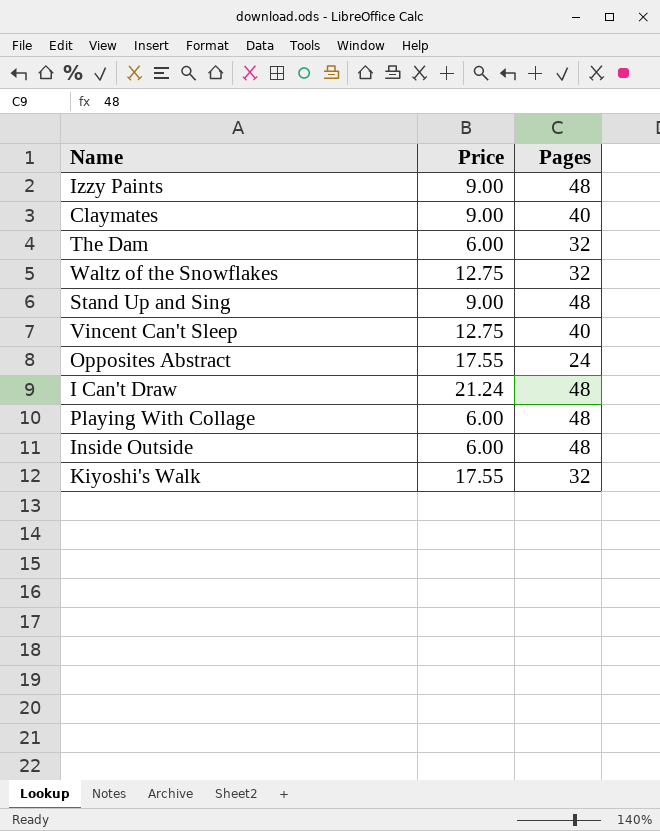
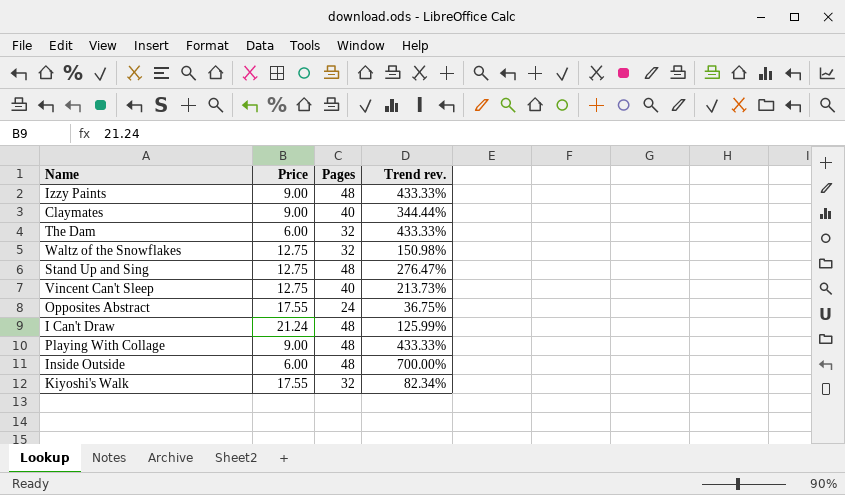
column Trend rev. | formula: none -> ([Pages] - [Price]) / [Price]
Stand Up and Sing | Price: 9.00 -> 12.75
Playing With Collage | Price: 6.00 -> 9.00

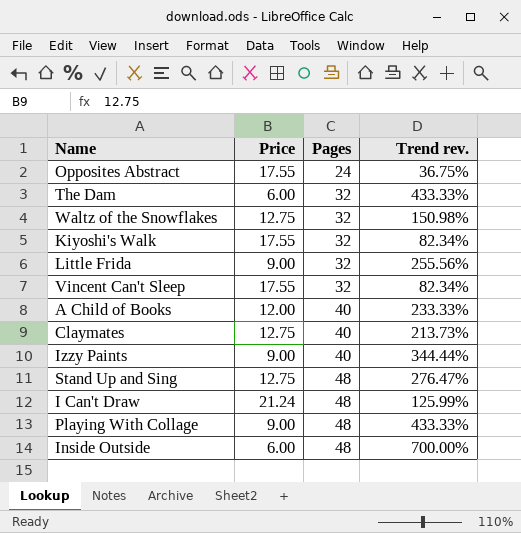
row order: none -> Pages ascending
row Little Frida: none -> 9.00 | 32 | 255.56%
Vincent Can't Sleep | Price: 12.75 -> 17.55
Vincent Can't Sleep | Pages: 40 -> 32
Vincent Can't Sleep | Trend rev.: 213.73% -> 82.34%
row A Child of Books: none -> 12.00 | 40 | 233.33%
Claymates | Price: 9.00 -> 12.75
Claymates | Trend rev.: 344.44% -> 213.73%
Izzy Paints | Pages: 48 -> 40
Izzy Paints | Trend rev.: 433.33% -> 344.44%

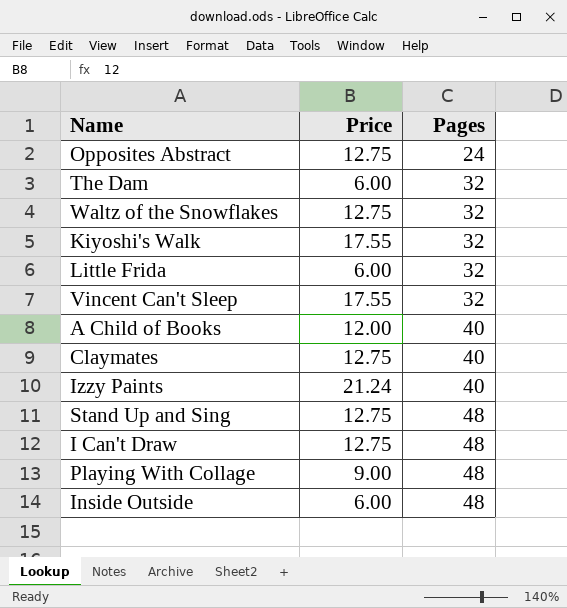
column Trend rev. | formula: ([Pages] - [Price]) / [Price] -> none
Opposites Abstract | Price: 17.55 -> 12.75
Little Frida | Price: 9.00 -> 6.00
Izzy Paints | Price: 9.00 -> 21.24
I Can't Draw | Price: 21.24 -> 12.75

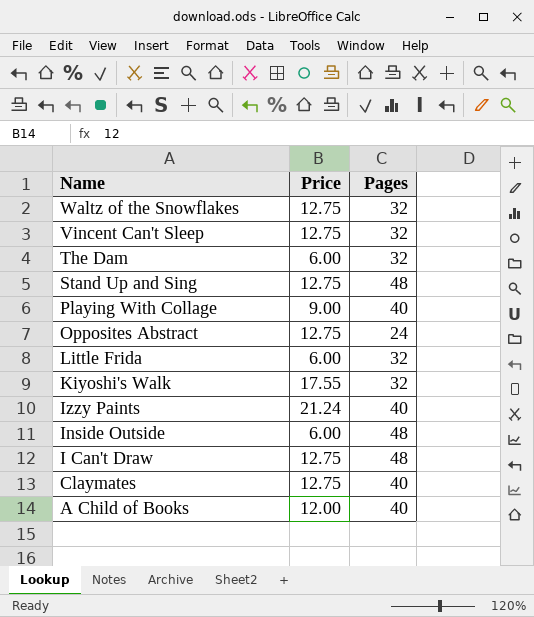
row order: Pages ascending -> Name descending
Vincent Can't Sleep | Price: 17.55 -> 12.75
Playing With Collage | Pages: 48 -> 40

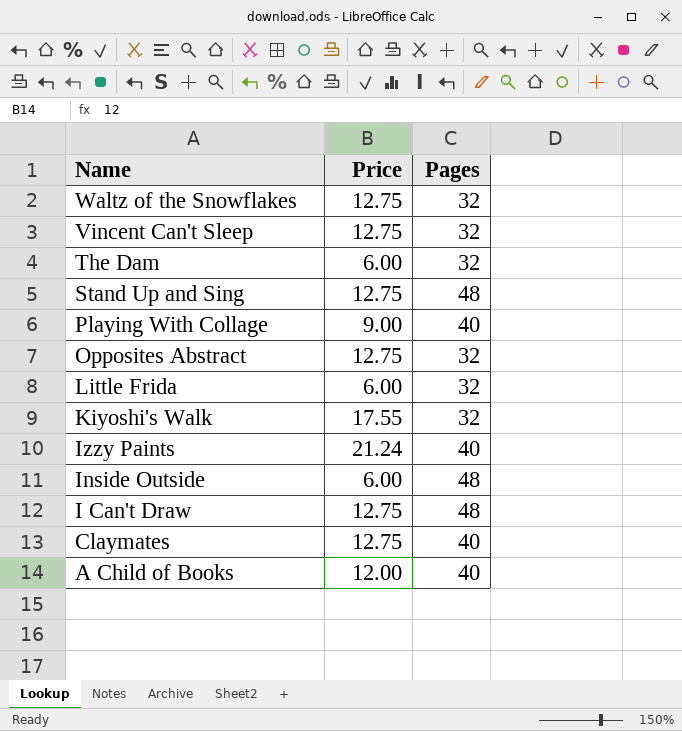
Opposites Abstract | Pages: 24 -> 32

